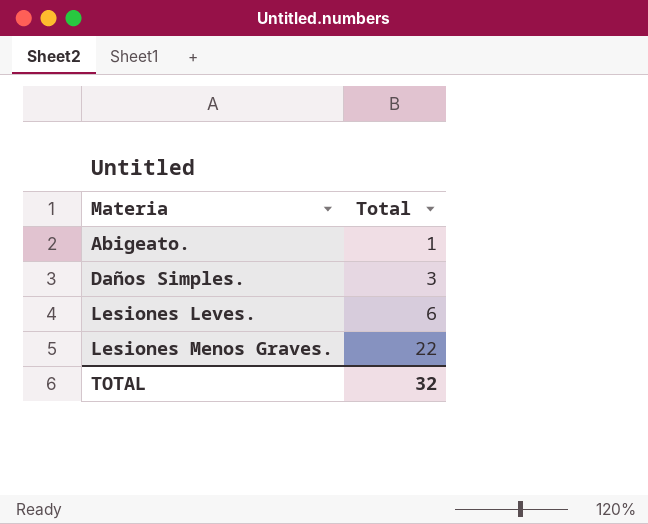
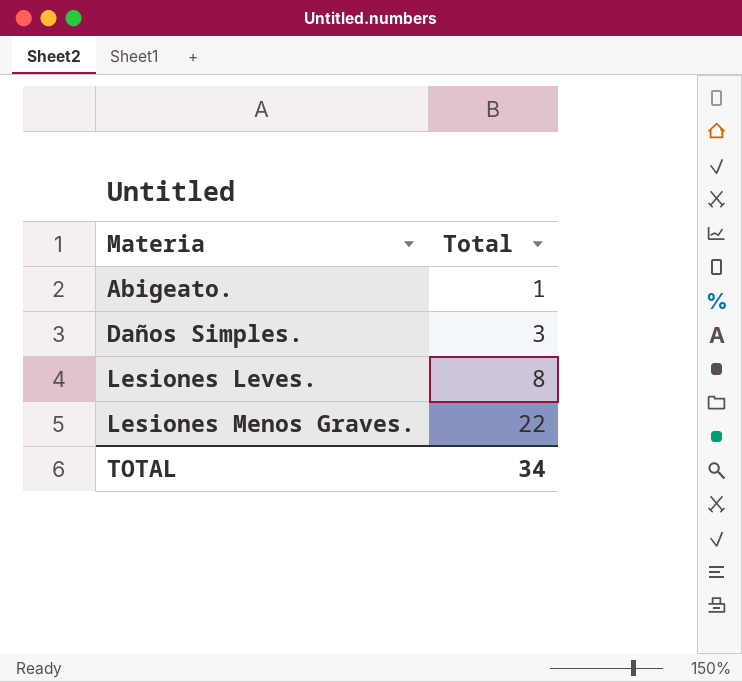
Lesiones Leves. | Total: 6 -> 8
TOTAL | Total: 32 -> 34

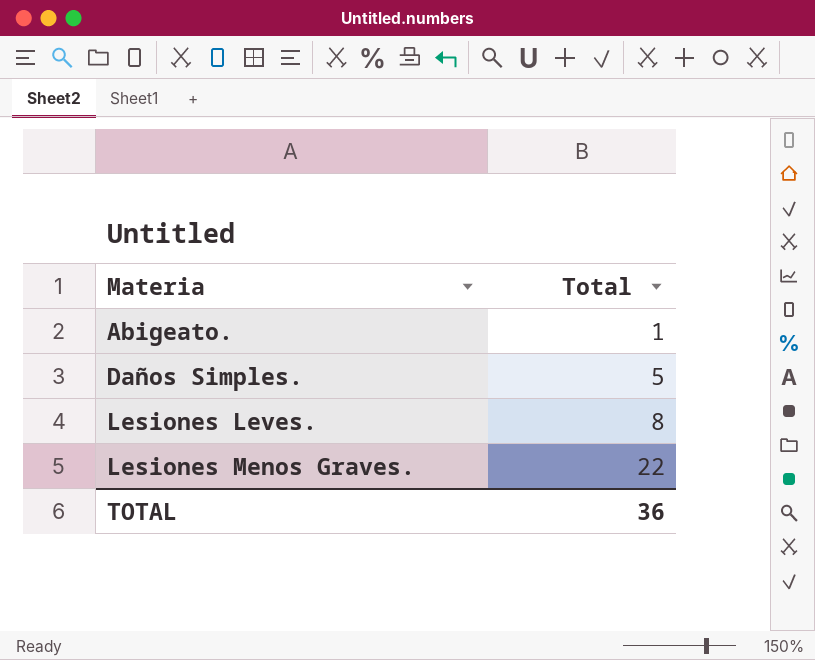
Daños Simples. | Total: 3 -> 5
TOTAL | Total: 34 -> 36

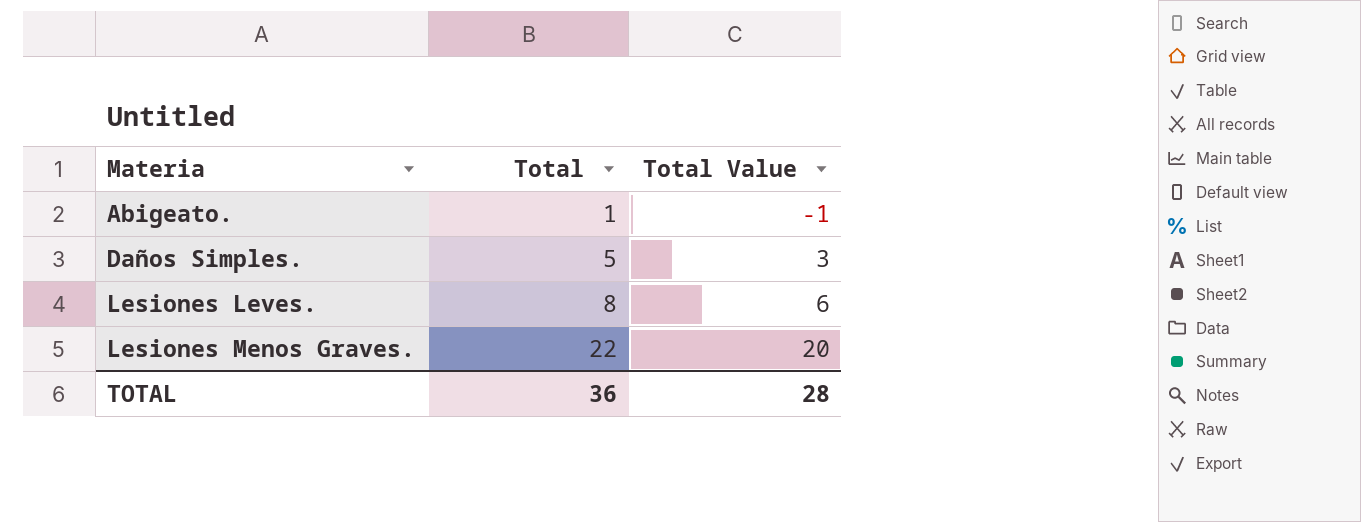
column Total Value | formula: none -> [Total] - 2

